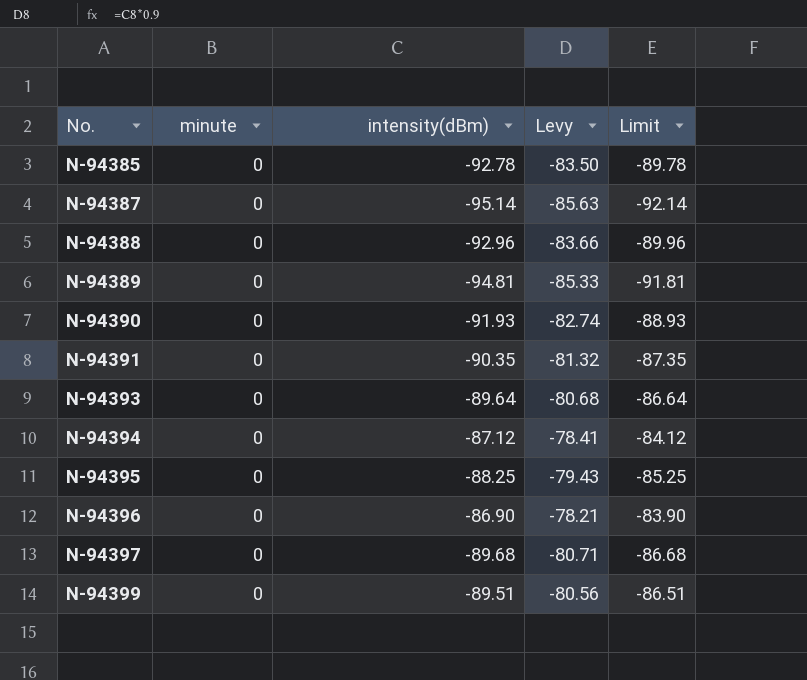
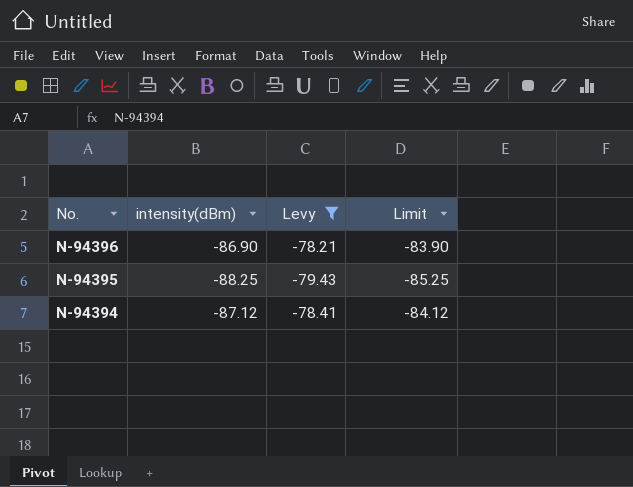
filter: none -> Levy >= -79.43
row order: No. ascending -> No. descending
column minute | position: 2 -> none

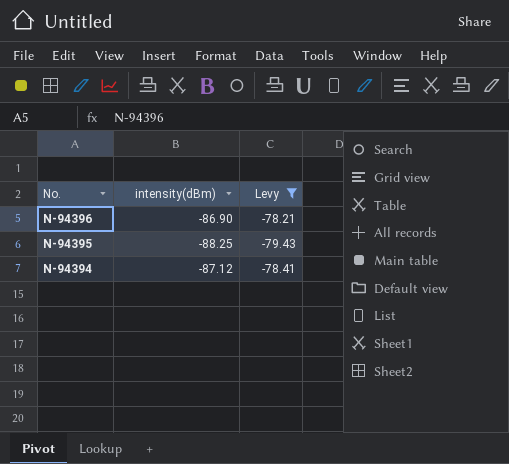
column Limit | formula: [intensity(dBm)] + 3 -> none

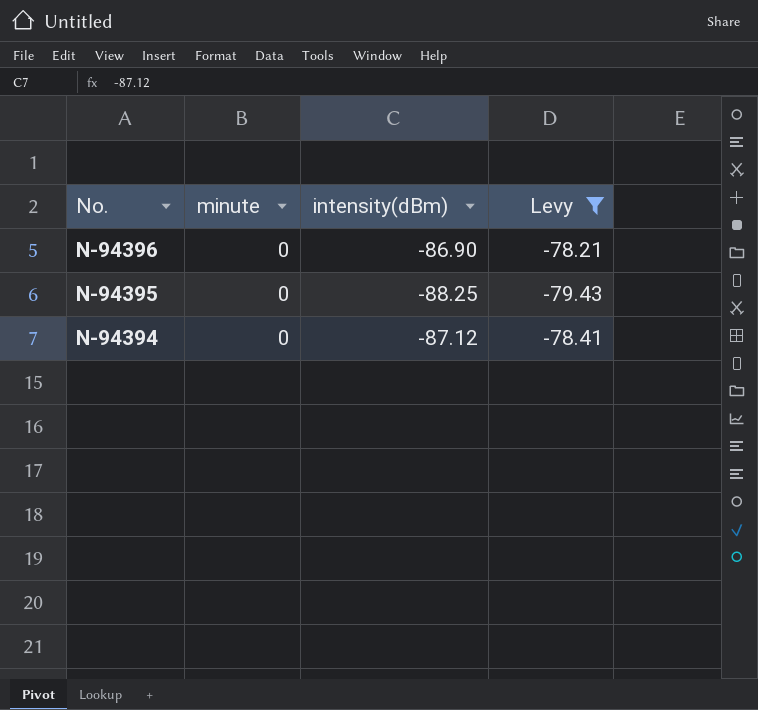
column minute | position: none -> 2

